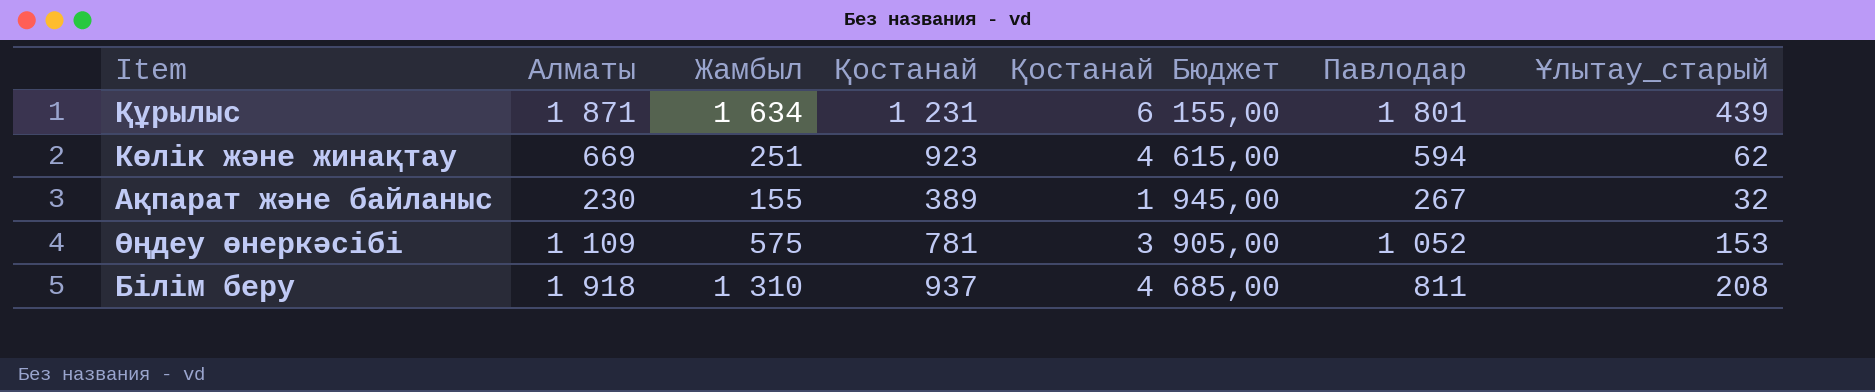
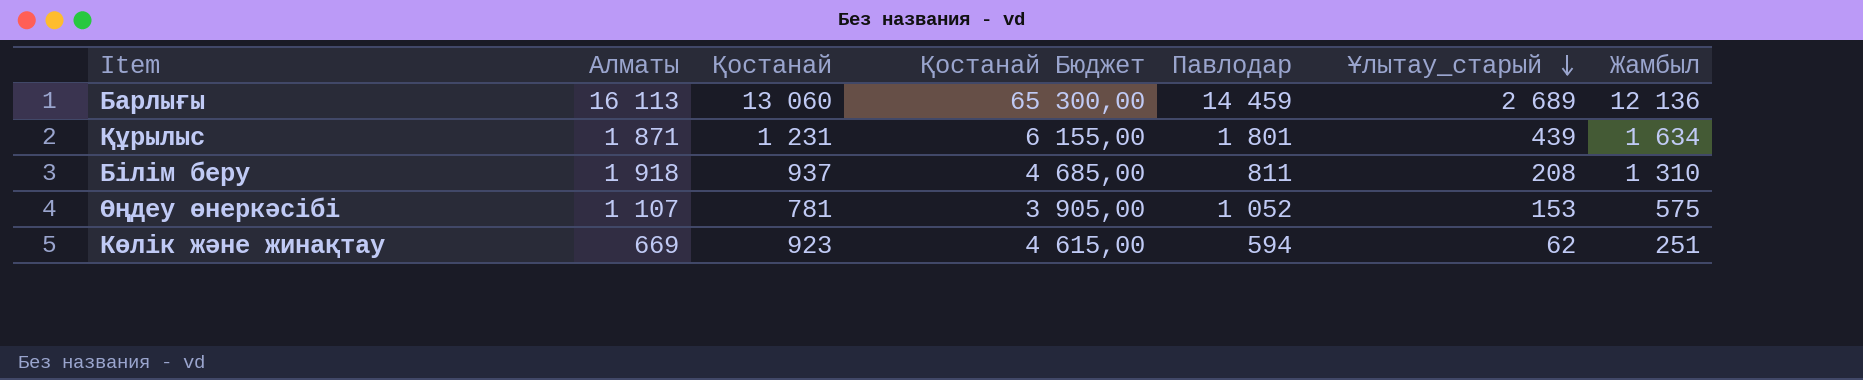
row order: none -> Ұлытау_старый descending
column Жамбыл | position: 3 -> 7
row Ақпарат және байланыс: 230 | 155 | 389 | 1 945,00 | 267 | 32 -> none
row Барлығы: none -> 16 113 | 13 060 | 65 300,00 | 14 459 | 2 689 | 12 136
Өңдеу өнеркәсібі | Алматы: 1 109 -> 1 107

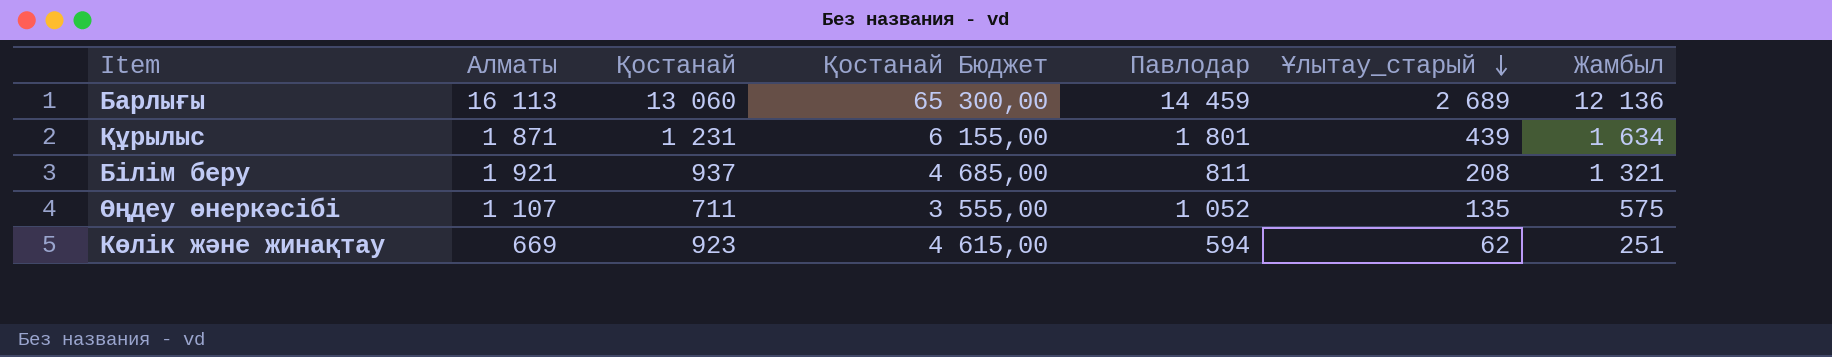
Білім беру | Алматы: 1 918 -> 1 921
Білім беру | Жамбыл: 1 310 -> 1 321
Өңдеу өнеркәсібі | Қостанай: 781 -> 711
Өңдеу өнеркәсібі | Қостанай Бюджет: 3 905,00 -> 3 555,00
Өңдеу өнеркәсібі | Ұлытау_старый: 153 -> 135

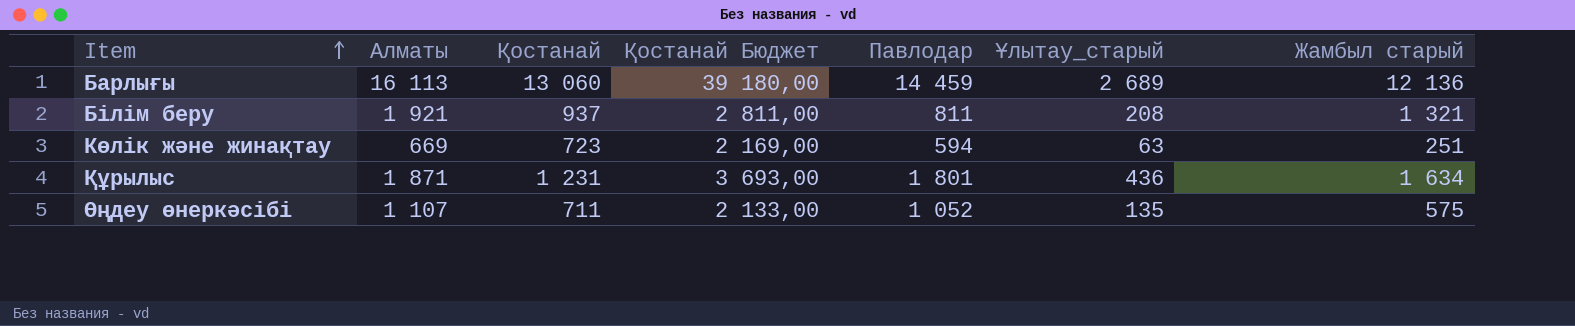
row order: Ұлытау_старый descending -> Item ascending
column Қостанай Бюджет | formula: [Қостанай] * 5 -> [Қостанай] * 3
column name: Жамбыл -> Жамбыл старый
Көлік және жинақтау | Қостанай: 923 -> 723
Көлік және жинақтау | Ұлытау_старый: 62 -> 63
Құрылыс | Ұлытау_старый: 439 -> 436

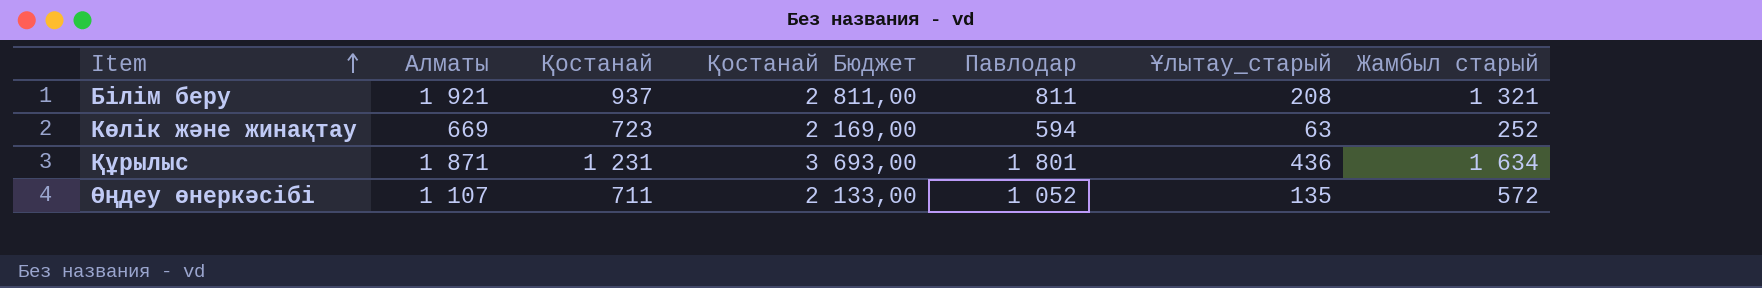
row Барлығы: 16 113 | 13 060 | 39 180,00 | 14 459 | 2 689 | 12 136 -> none
Көлік және жинақтау | Жамбыл старый: 251 -> 252
Өңдеу өнеркәсібі | Жамбыл старый: 575 -> 572

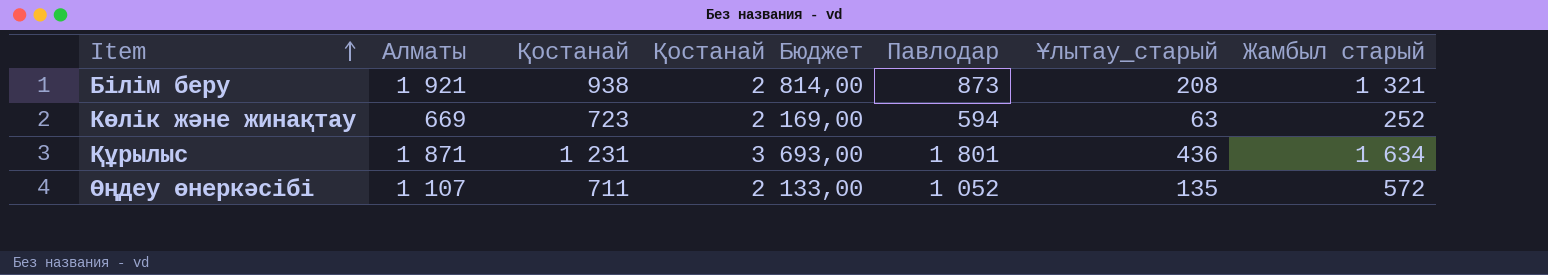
Білім беру | Қостанай: 937 -> 938
Білім беру | Қостанай Бюджет: 2 811,00 -> 2 814,00
Білім беру | Павлодар: 811 -> 873

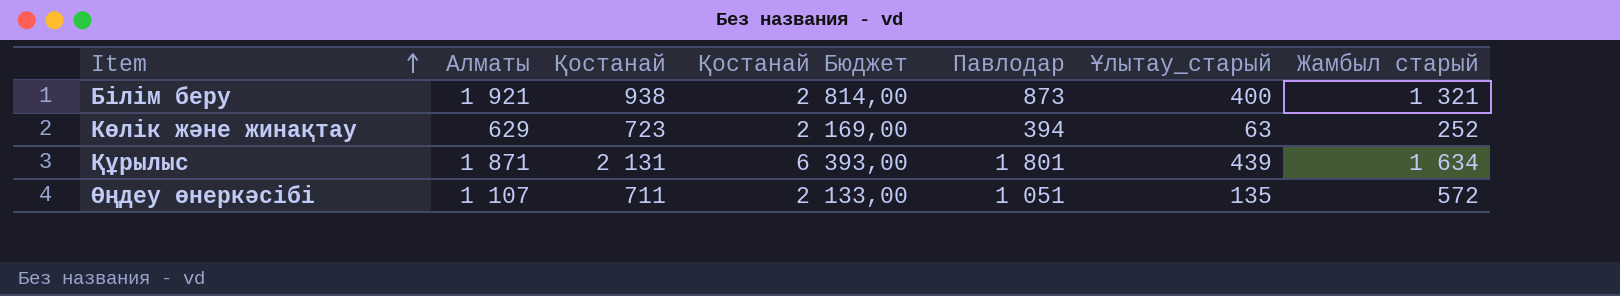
Білім беру | Ұлытау_старый: 208 -> 400
Көлік және жинақтау | Алматы: 669 -> 629
Көлік және жинақтау | Павлодар: 594 -> 394
Құрылыс | Қостанай: 1 231 -> 2 131
Құрылыс | Қостанай Бюджет: 3 693,00 -> 6 393,00
Құрылыс | Ұлытау_старый: 436 -> 439
Өңдеу өнеркәсібі | Павлодар: 1 052 -> 1 051

